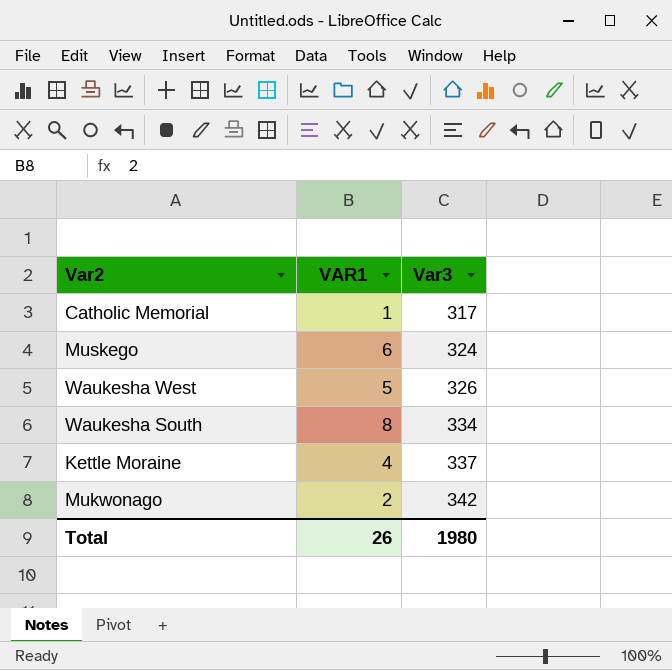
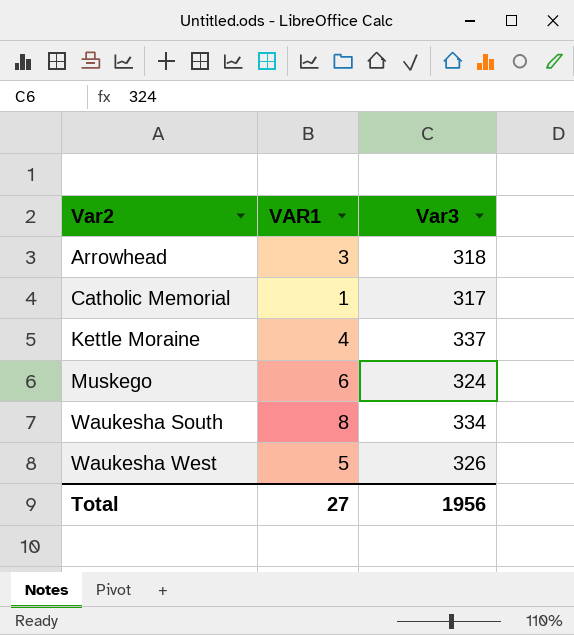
row order: Var3 ascending -> Var2 ascending
row Mukwonago: 2 | 342 -> none
row Arrowhead: none -> 3 | 318
Total | VAR1: 26 -> 27
Total | Var3: 1980 -> 1956

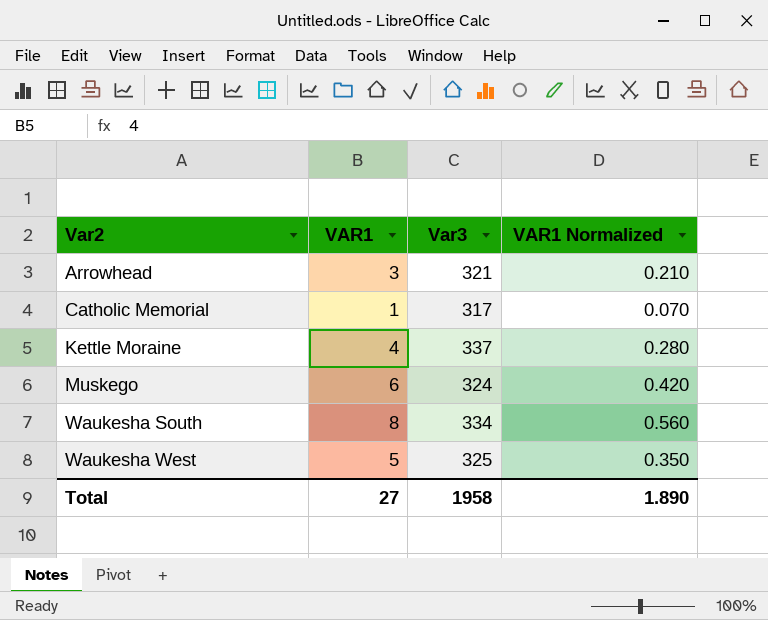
column VAR1 Normalized | formula: none -> [VAR1] * 0.07
Arrowhead | Var3: 318 -> 321
Waukesha West | Var3: 326 -> 325
Total | Var3: 1956 -> 1958

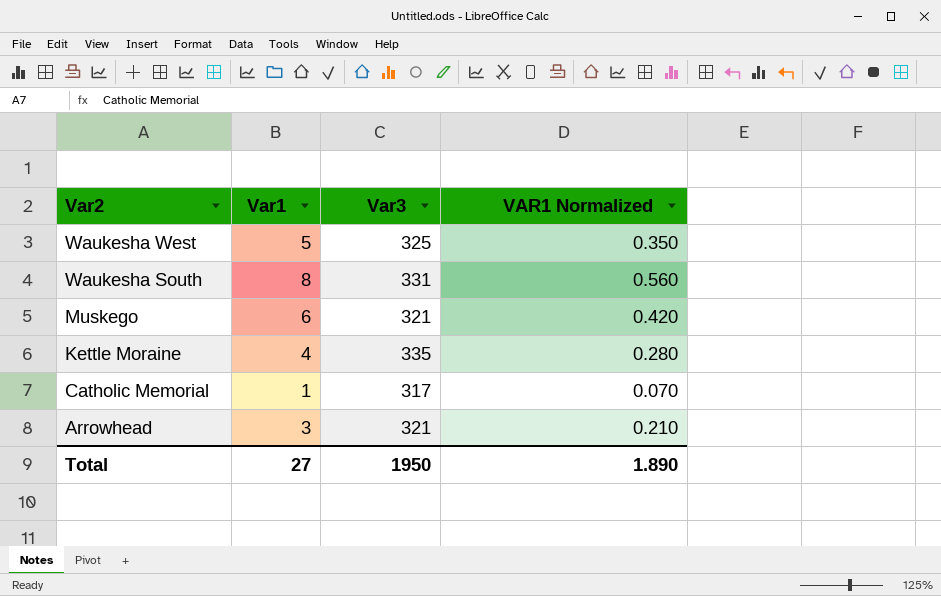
row order: Var2 ascending -> Var2 descending
column name: VAR1 -> Var1
Waukesha South | Var3: 334 -> 331
Muskego | Var3: 324 -> 321
Kettle Moraine | Var3: 337 -> 335
Total | Var3: 1958 -> 1950

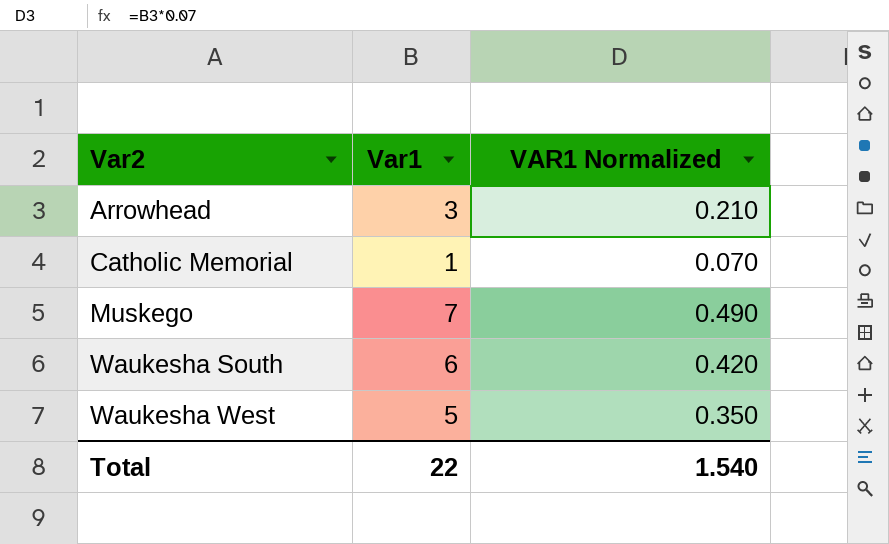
row order: Var2 descending -> Var2 ascending
column Var3 | position: 3 -> none
row Kettle Moraine: 4 | 335 | 0.280 -> none
Muskego | Var1: 6 -> 7
Muskego | VAR1 Normalized: 0.420 -> 0.490
Waukesha South | Var1: 8 -> 6
Waukesha South | VAR1 Normalized: 0.560 -> 0.420
Total | Var1: 27 -> 22
Total | VAR1 Normalized: 1.890 -> 1.540

